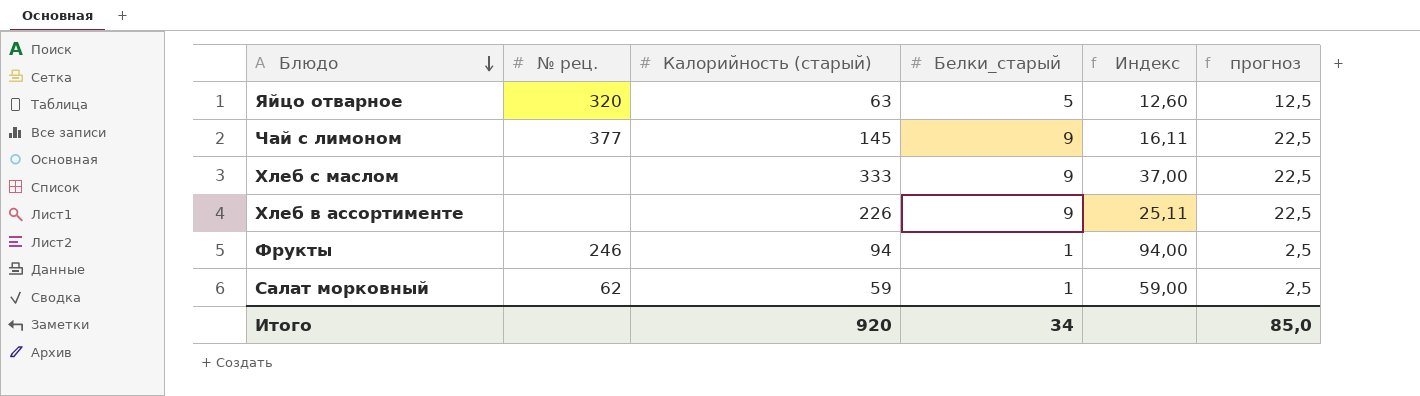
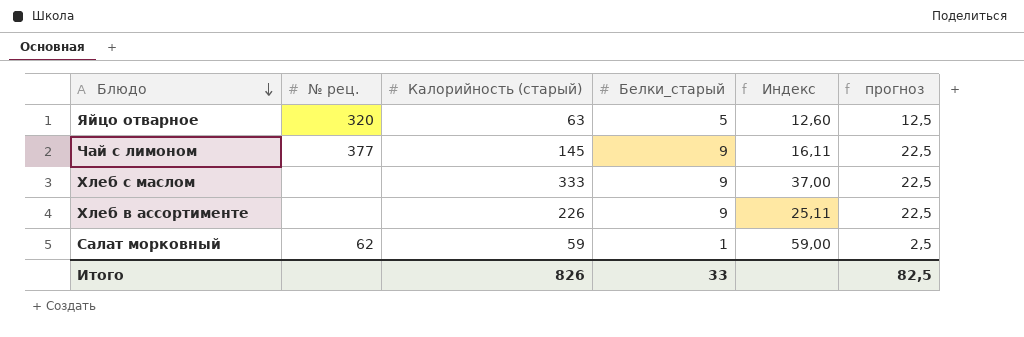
row Фрукты: 246 | 94 | 1 | 94,00 | 2,5 -> none
Итого | Калорийность (старый): 920 -> 826
Итого | Белки_старый: 34 -> 33
Итого | прогноз: 85,0 -> 82,5

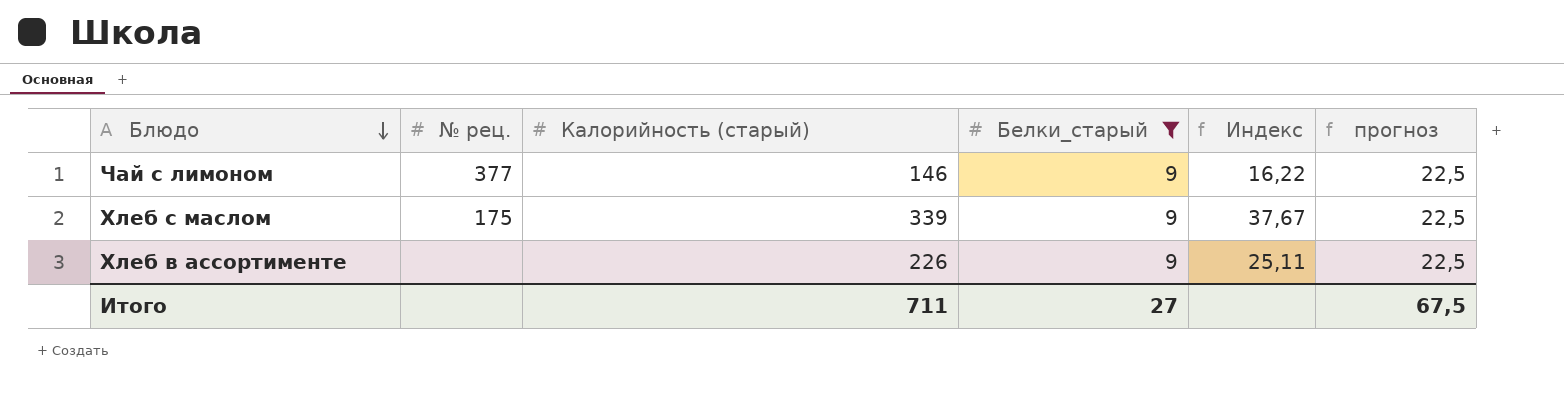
filter: none -> Белки_старый = 9
Чай с лимоном | Калорийность (старый): 145 -> 146
Чай с лимоном | Индекс: 16,11 -> 16,22
Хлеб с маслом | № рец.: none -> 175
Хлеб с маслом | Калорийность (старый): 333 -> 339
Хлеб с маслом | Индекс: 37,00 -> 37,67
Итого | Калорийность (старый): 826 -> 711
Итого | Белки_старый: 33 -> 27
Итого | прогноз: 82,5 -> 67,5

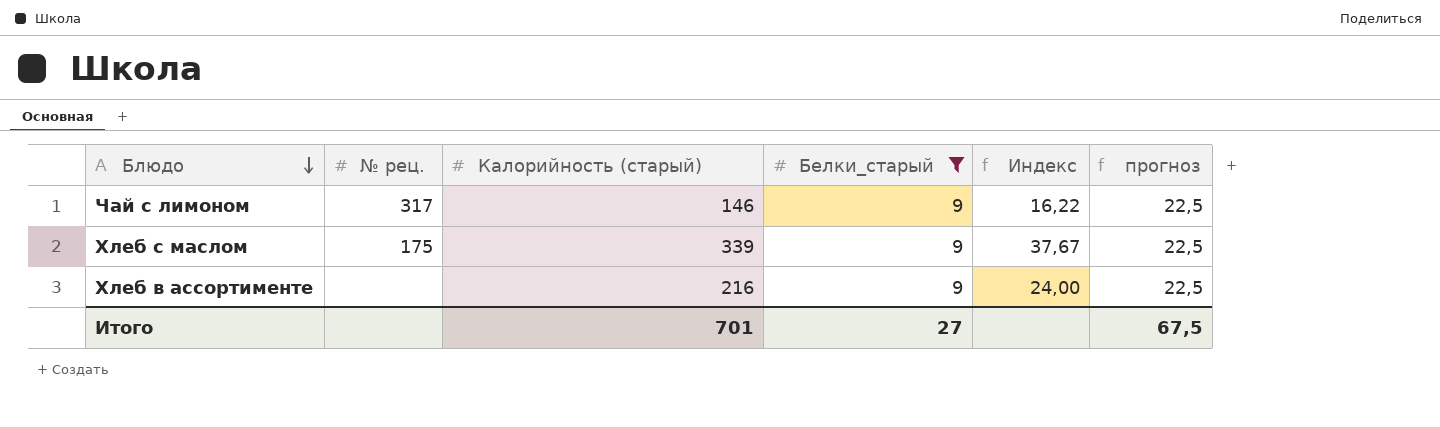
Чай с лимоном | № рец.: 377 -> 317
Хлеб в ассортименте | Калорийность (старый): 226 -> 216
Хлеб в ассортименте | Индекс: 25,11 -> 24,00
Итого | Калорийность (старый): 711 -> 701

